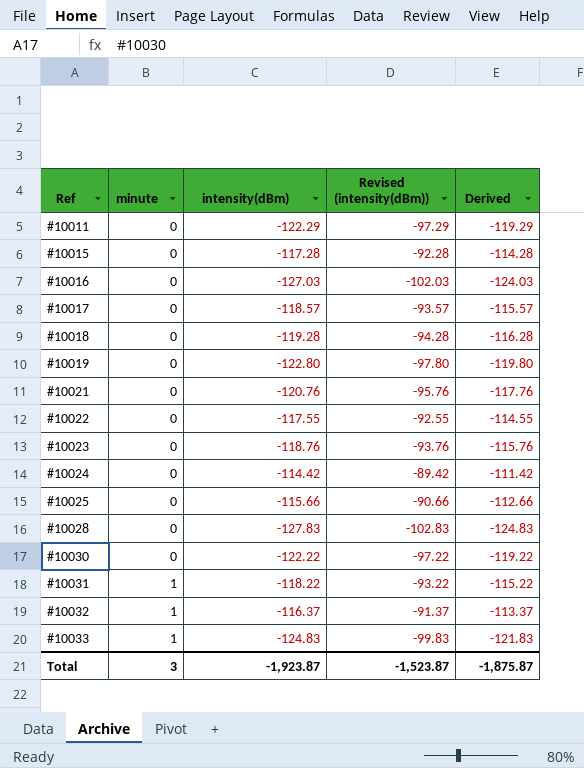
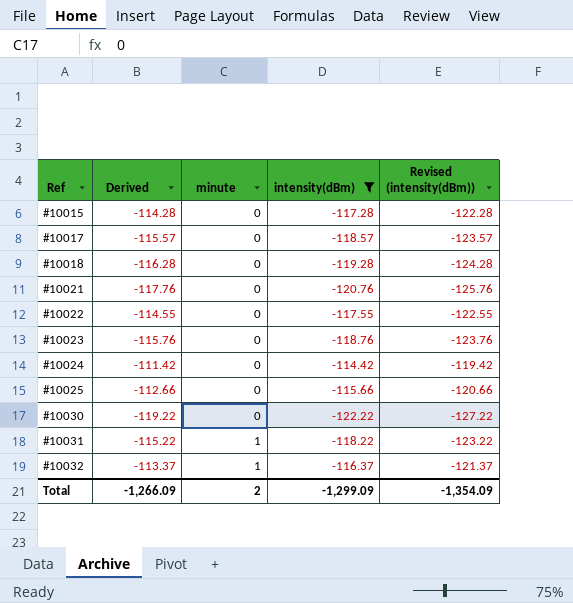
filter: none -> intensity(dBm) >= -122.22
column Derived | position: 5 -> 2
column Revised (intensity(dBm)) | formula: [intensity(dBm)] + 25 -> [intensity(dBm)] - 5
Total | Derived: -1,875.87 -> -1,266.09
Total | minute: 3 -> 2
Total | intensity(dBm): -1,923.87 -> -1,299.09
Total | Revised (intensity(dBm)): -1,523.87 -> -1,354.09

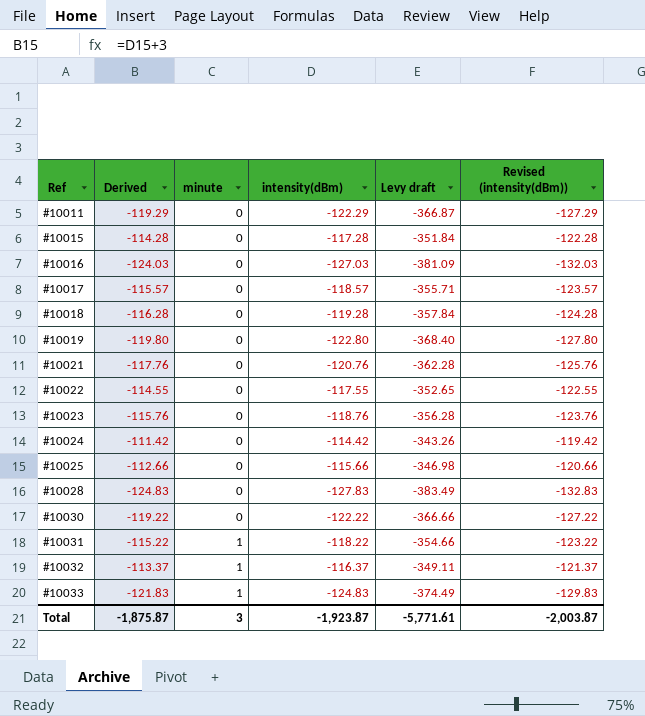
filter: intensity(dBm) >= -122.22 -> none
column Levy draft | formula: none -> [intensity(dBm)] * 3
Total | Derived: -1,266.09 -> -1,875.87
Total | minute: 2 -> 3
Total | intensity(dBm): -1,299.09 -> -1,923.87
Total | Revised (intensity(dBm)): -1,354.09 -> -2,003.87

